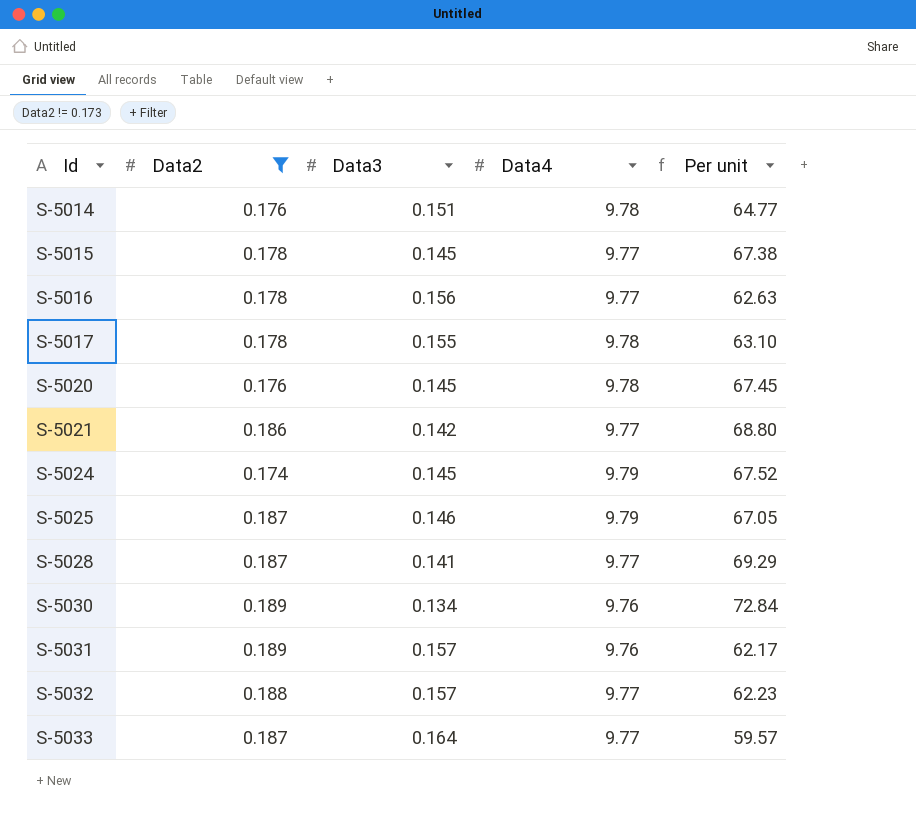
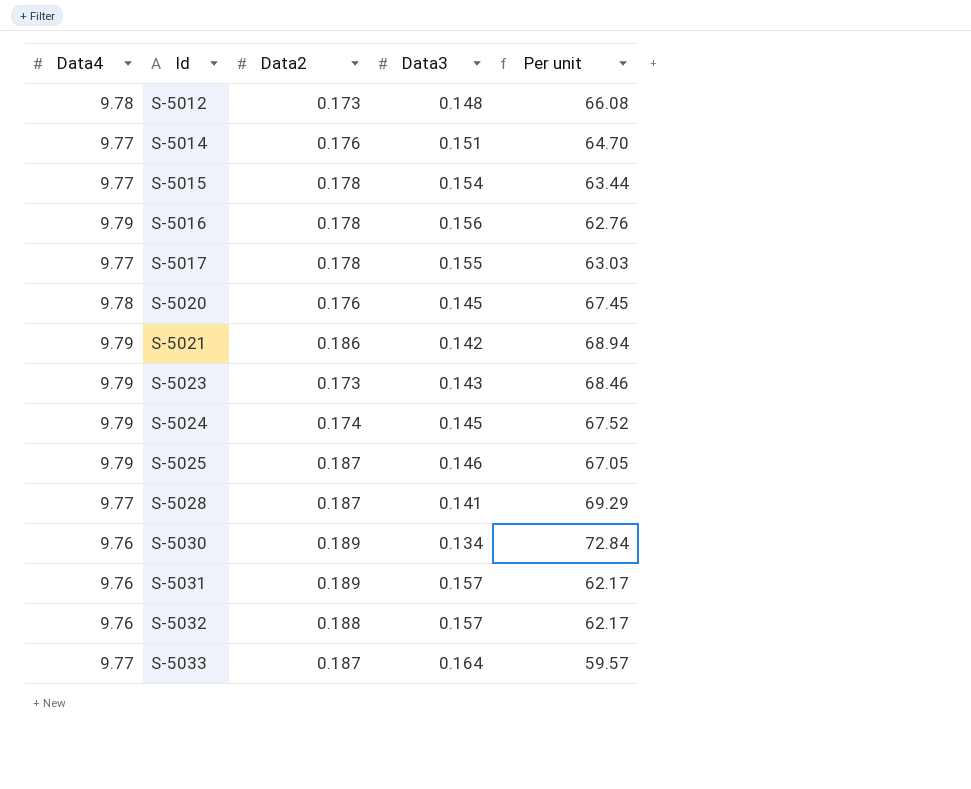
filter: Data2 != 0.173 -> none
column Data4 | position: 4 -> 1
S-5014 | Data4: 9.78 -> 9.77
S-5014 | Per unit: 64.77 -> 64.70
S-5015 | Data3: 0.145 -> 0.154
S-5015 | Per unit: 67.38 -> 63.44
S-5016 | Data4: 9.77 -> 9.79
S-5016 | Per unit: 62.63 -> 62.76
S-5017 | Data4: 9.78 -> 9.77
S-5017 | Per unit: 63.10 -> 63.03
S-5021 | Data4: 9.77 -> 9.79
S-5021 | Per unit: 68.80 -> 68.94
S-5032 | Data4: 9.77 -> 9.76
S-5032 | Per unit: 62.23 -> 62.17

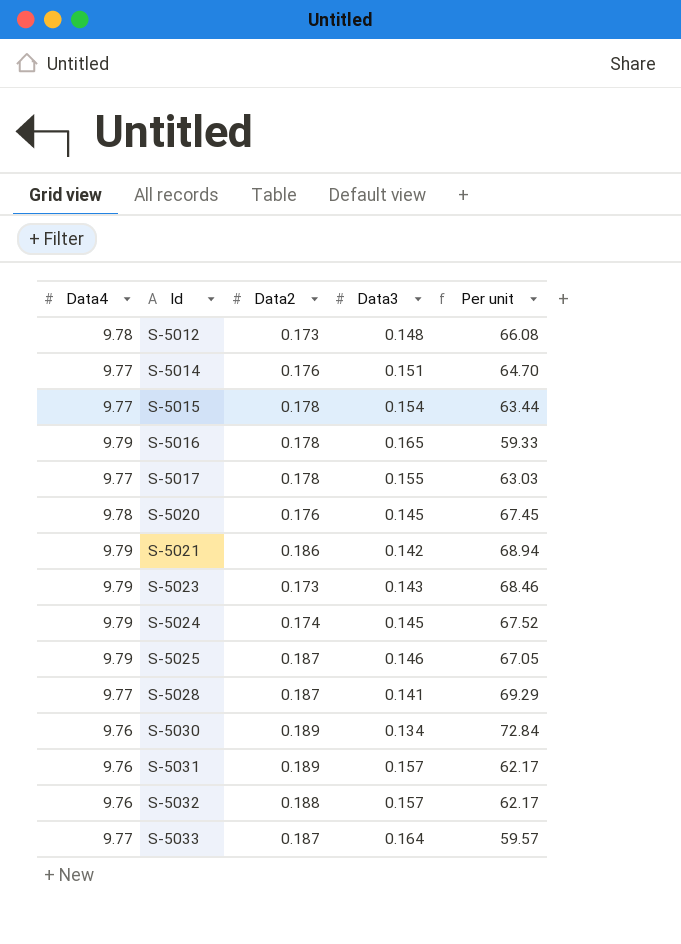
S-5016 | Data3: 0.156 -> 0.165
S-5016 | Per unit: 62.76 -> 59.33

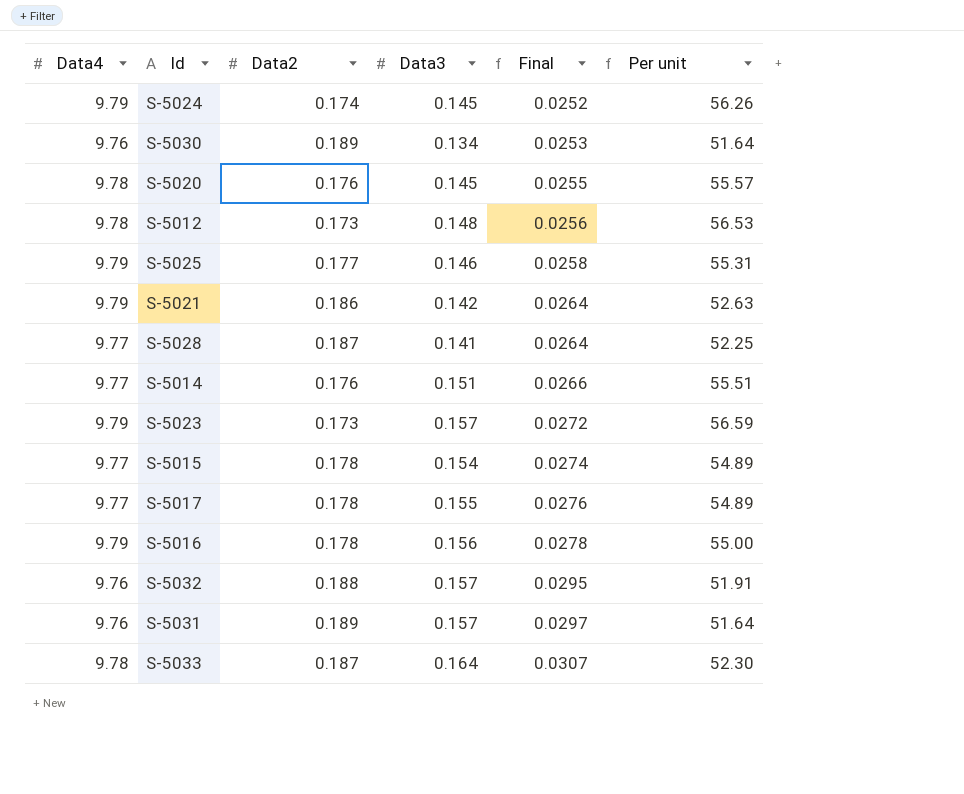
row order: Id ascending -> Final ascending
column Final | formula: none -> [Data2] * [Data3]
column Per unit | formula: [Data4] / [Data3] -> [Data4] / [Data2]
S-5025 | Data2: 0.187 -> 0.177
S-5023 | Data3: 0.143 -> 0.157
S-5016 | Data3: 0.165 -> 0.156
S-5033 | Data4: 9.77 -> 9.78

